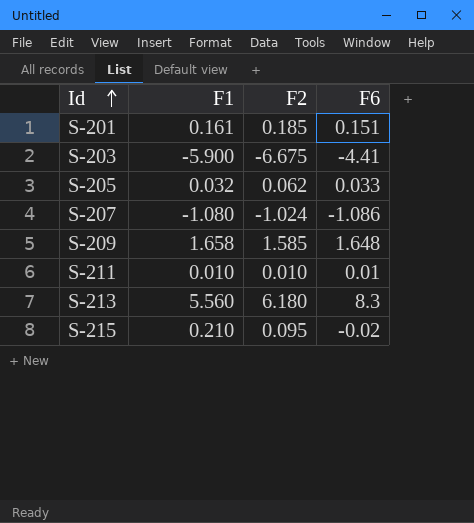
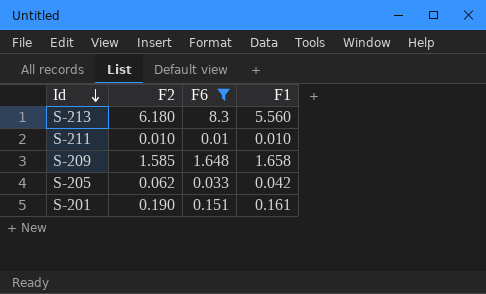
filter: none -> F6 >= 0.01
row order: Id ascending -> Id descending
column F1 | position: 2 -> 4
S-205 | F1: 0.032 -> 0.042
S-201 | F2: 0.185 -> 0.190

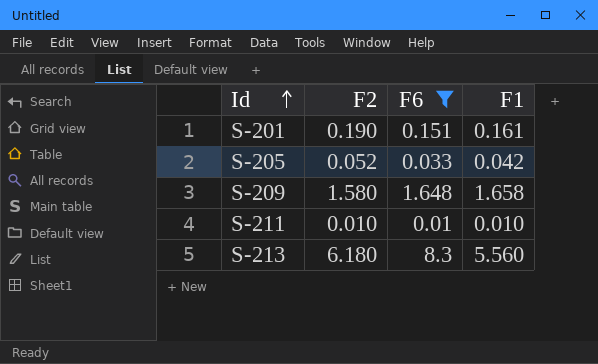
row order: Id descending -> Id ascending
S-205 | F2: 0.062 -> 0.052
S-209 | F2: 1.585 -> 1.580

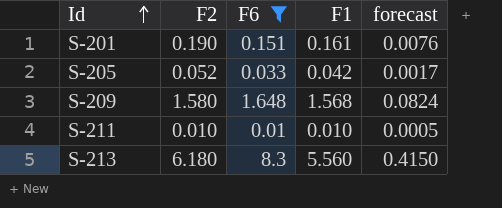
column forecast | formula: none -> [F6] * 0.05
S-209 | F1: 1.658 -> 1.568

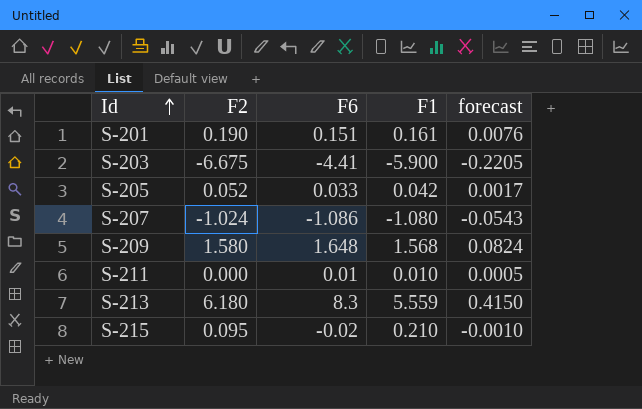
filter: F6 >= 0.01 -> none
S-211 | F2: 0.010 -> 0.000
S-213 | F1: 5.560 -> 5.559

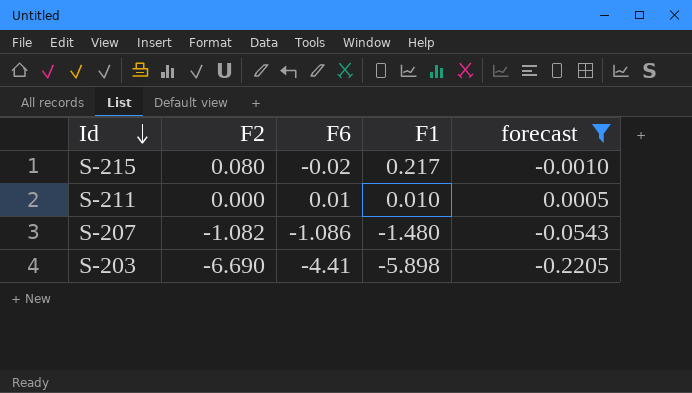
filter: none -> forecast <= 0.0005
row order: Id ascending -> Id descending
S-215 | F2: 0.095 -> 0.080
S-215 | F1: 0.210 -> 0.217
S-207 | F2: -1.024 -> -1.082
S-207 | F1: -1.080 -> -1.480
S-203 | F2: -6.675 -> -6.690
S-203 | F1: -5.900 -> -5.898

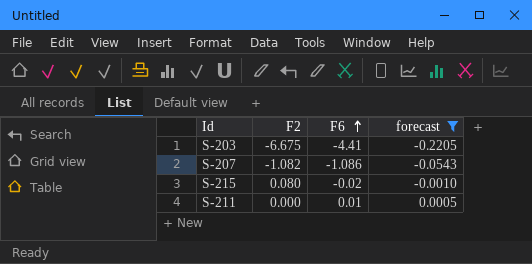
row order: Id descending -> F6 ascending
column F1 | position: 4 -> none
S-203 | F2: -6.690 -> -6.675

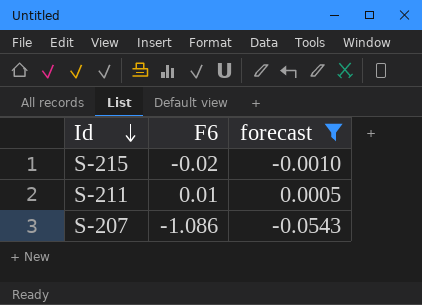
row order: F6 ascending -> Id descending
column F2 | position: 2 -> none
row S-203: -6.675 | -4.41 | -0.2205 -> none

